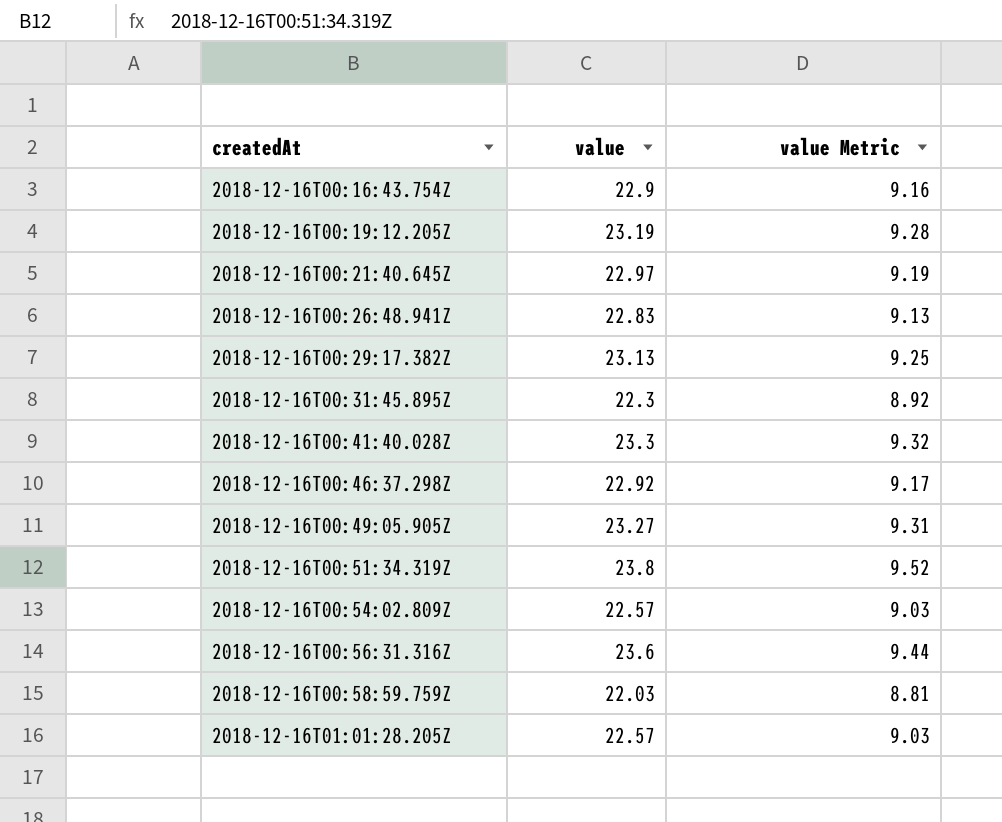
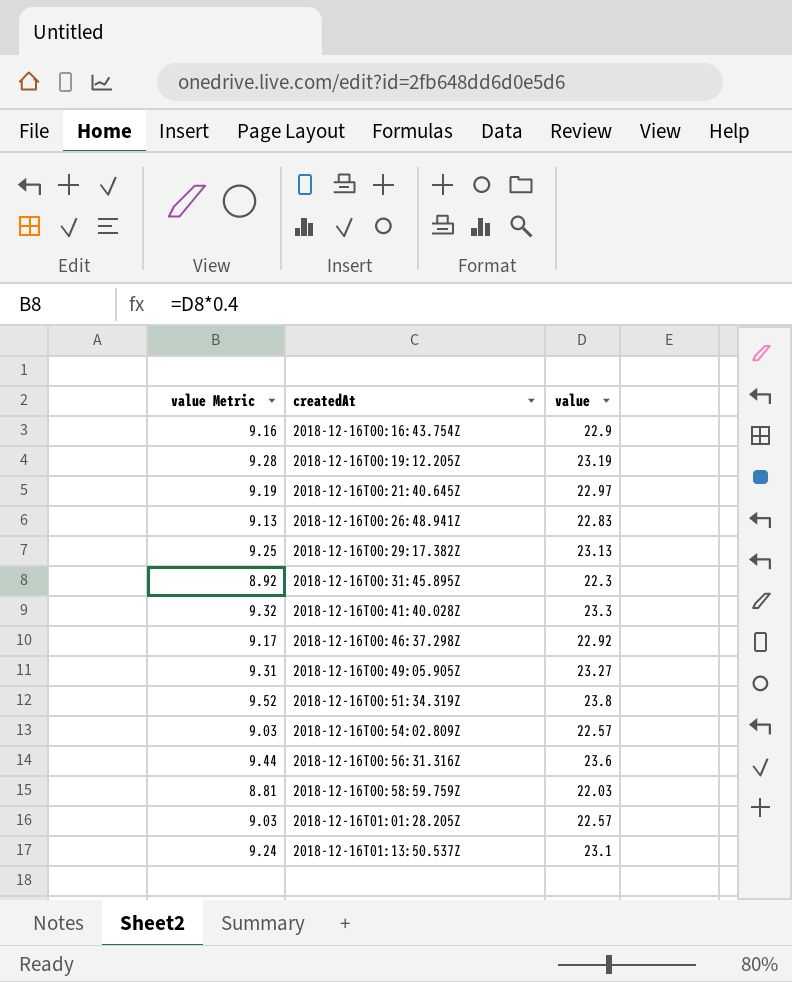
column value Metric | position: 3 -> 1
row 2018-12-16T01:13:50.537Z: none -> 9.24 | 23.1

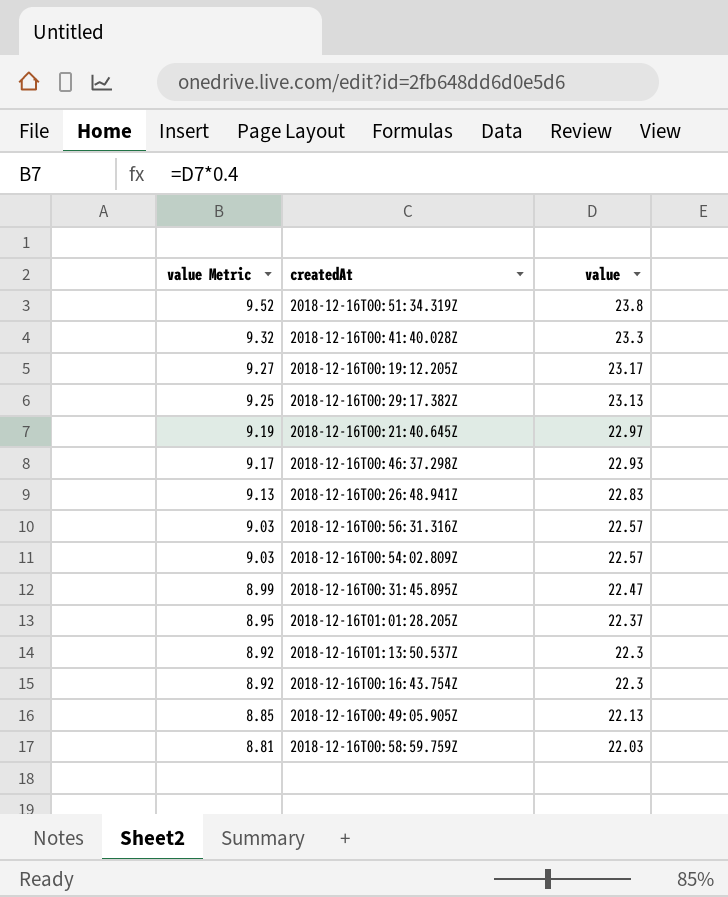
row order: createdAt ascending -> value Metric descending
2018-12-16T00:19:12.205Z | value Metric: 9.28 -> 9.27
2018-12-16T00:19:12.205Z | value: 23.19 -> 23.17
2018-12-16T00:46:37.298Z | value: 22.92 -> 22.93
2018-12-16T00:56:31.316Z | value Metric: 9.44 -> 9.03
2018-12-16T00:56:31.316Z | value: 23.6 -> 22.57
2018-12-16T00:31:45.895Z | value Metric: 8.92 -> 8.99
2018-12-16T00:31:45.895Z | value: 22.3 -> 22.47
2018-12-16T01:01:28.205Z | value Metric: 9.03 -> 8.95
2018-12-16T01:01:28.205Z | value: 22.57 -> 22.37
2018-12-16T01:13:50.537Z | value Metric: 9.24 -> 8.92
2018-12-16T01:13:50.537Z | value: 23.1 -> 22.3
2018-12-16T00:16:43.754Z | value Metric: 9.16 -> 8.92
2018-12-16T00:16:43.754Z | value: 22.9 -> 22.3
2018-12-16T00:49:05.905Z | value Metric: 9.31 -> 8.85
2018-12-16T00:49:05.905Z | value: 23.27 -> 22.13

